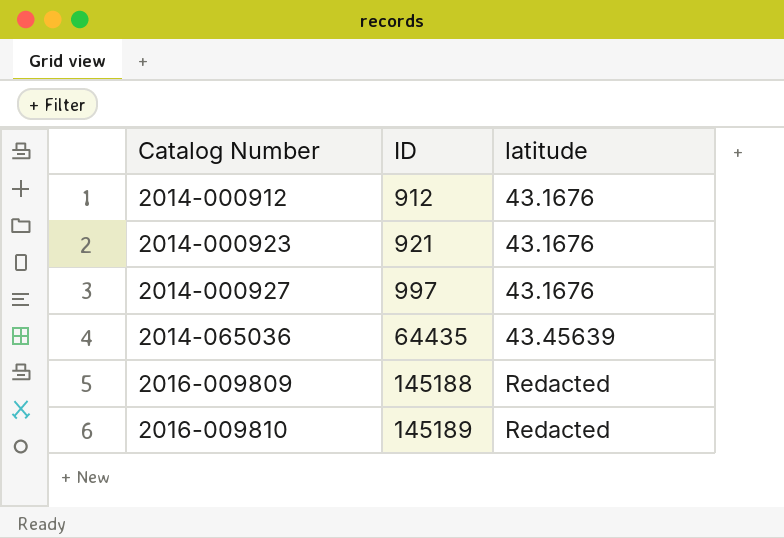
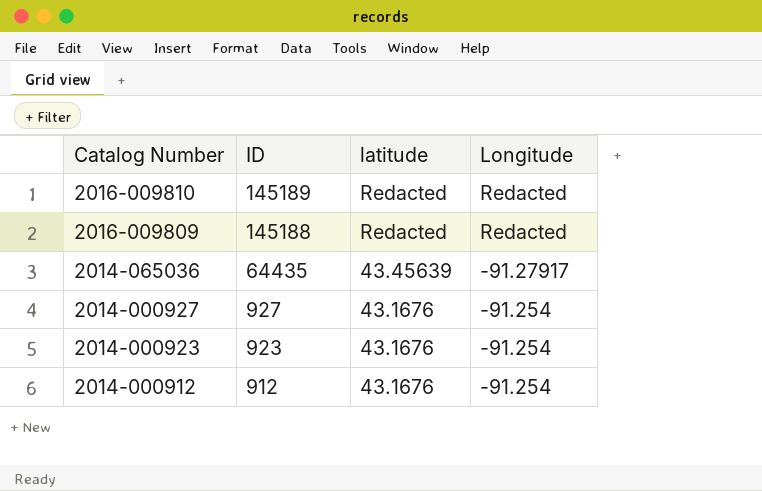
row order: Catalog Number ascending -> Catalog Number descending
column Longitude | position: none -> 4
2014-000927 | ID: 997 -> 927
2014-000923 | ID: 921 -> 923

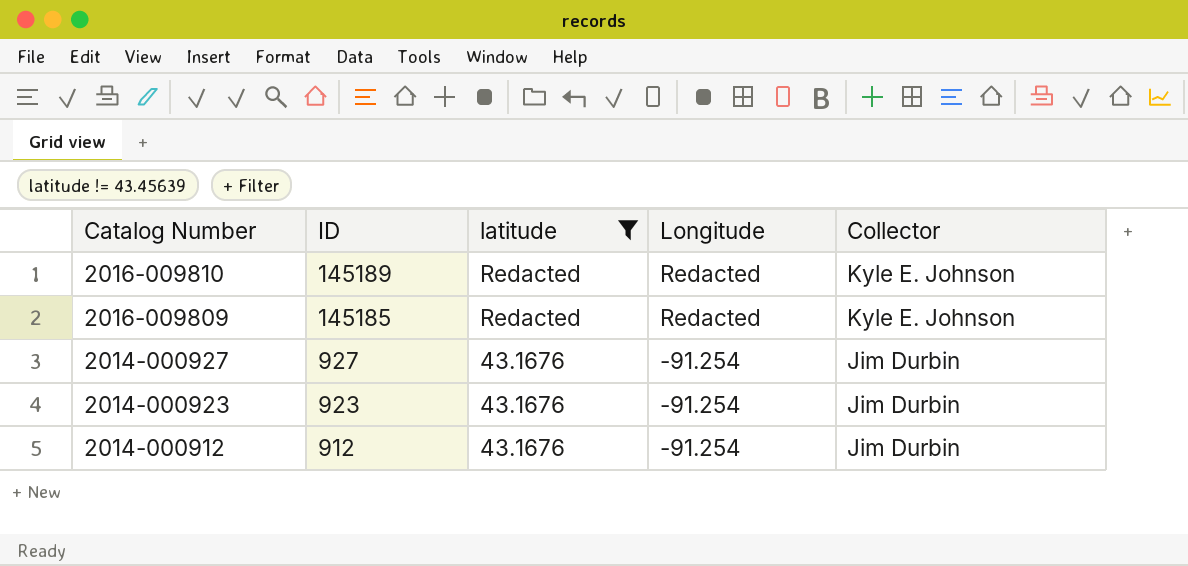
filter: none -> latitude != 43.45639
column Collector | position: none -> 5
2016-009809 | ID: 145188 -> 145185

